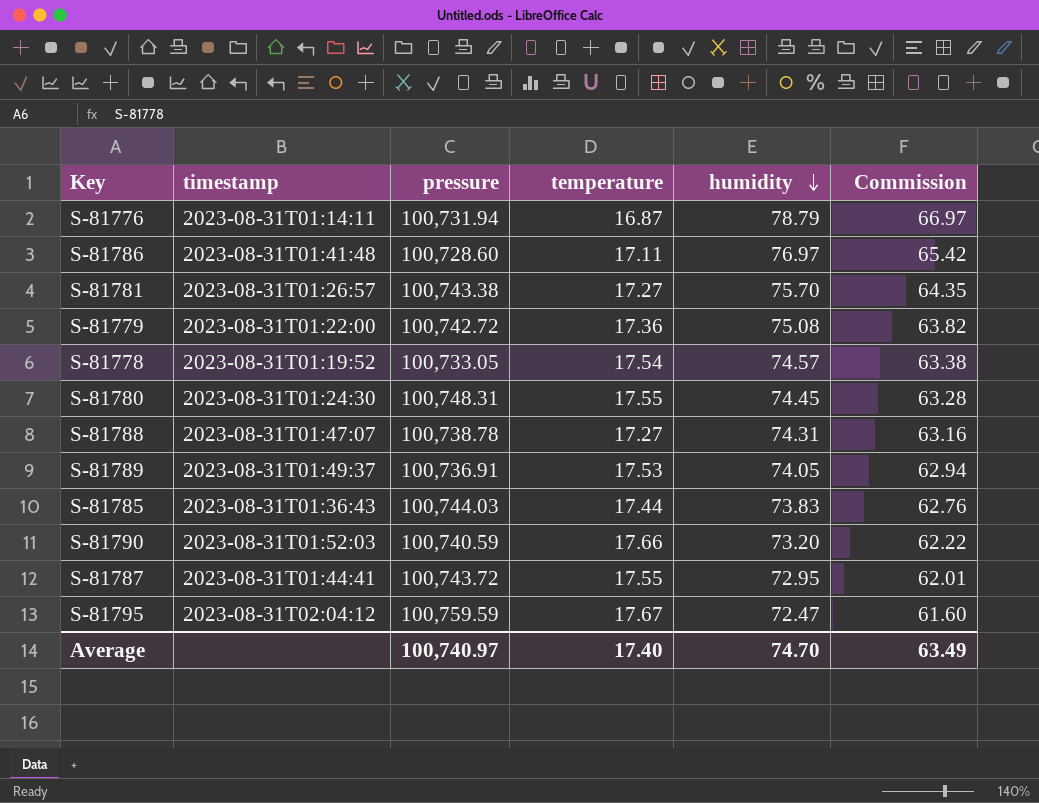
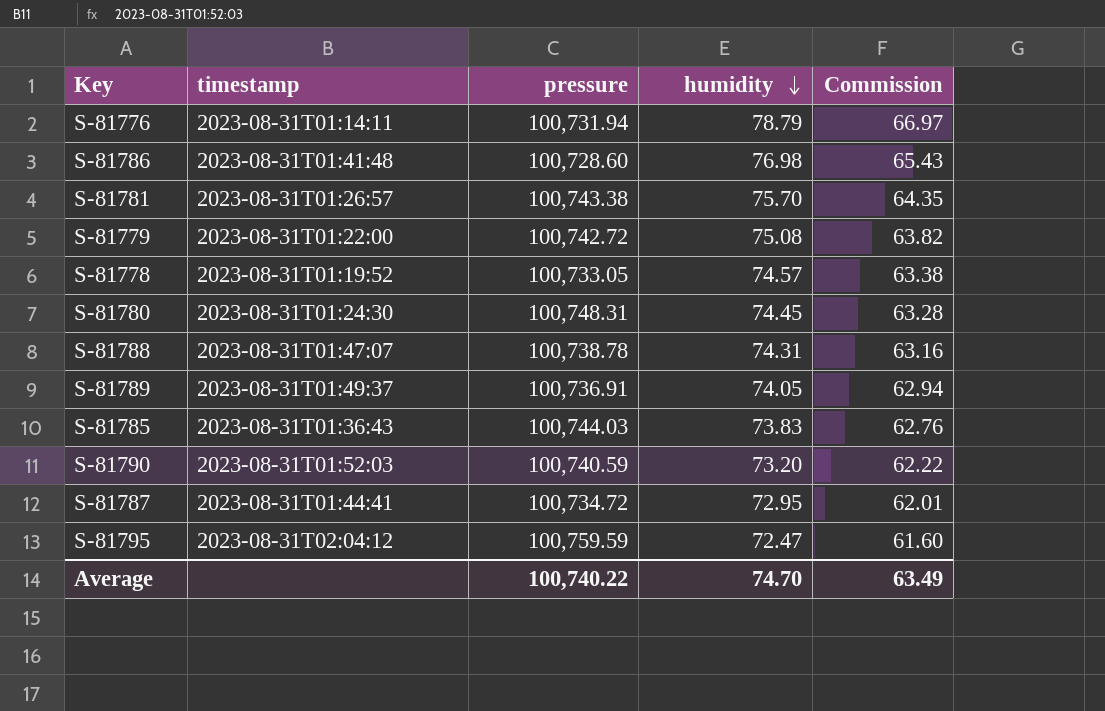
column temperature | position: 4 -> none
S-81786 | humidity: 76.97 -> 76.98
S-81786 | Commission: 65.42 -> 65.43
S-81787 | pressure: 100,743.72 -> 100,734.72
Average | pressure: 100,740.97 -> 100,740.22

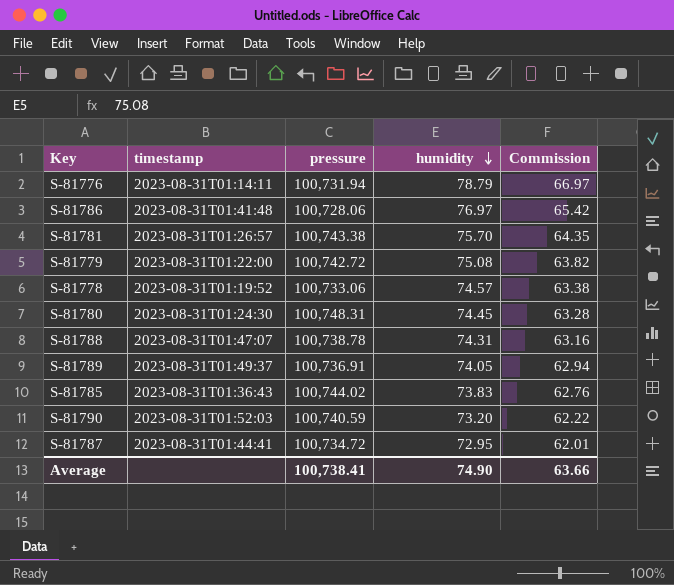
row S-81795: 2023-08-31T02:04:12 | 100,759.59 | 72.47 | 61.60 -> none
S-81786 | pressure: 100,728.60 -> 100,728.06
S-81786 | humidity: 76.98 -> 76.97
S-81786 | Commission: 65.43 -> 65.42
S-81778 | pressure: 100,733.05 -> 100,733.06
S-81785 | pressure: 100,744.03 -> 100,744.02
Average | pressure: 100,740.22 -> 100,738.41
Average | humidity: 74.70 -> 74.90
Average | Commission: 63.49 -> 63.66

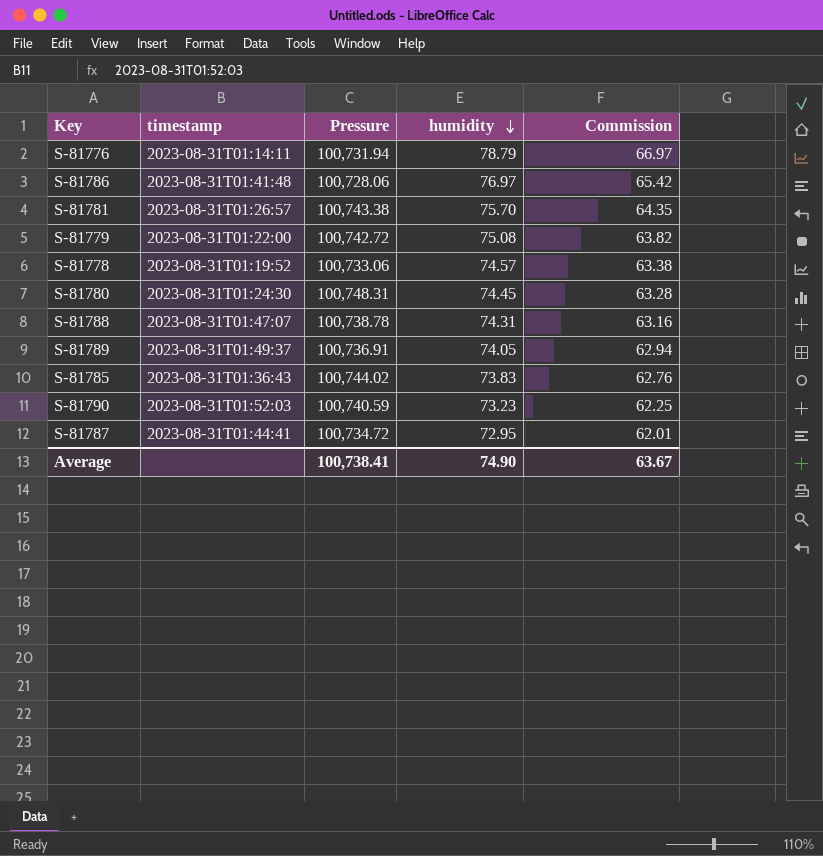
column name: pressure -> Pressure
S-81790 | humidity: 73.20 -> 73.23
S-81790 | Commission: 62.22 -> 62.25
Average | Commission: 63.66 -> 63.67

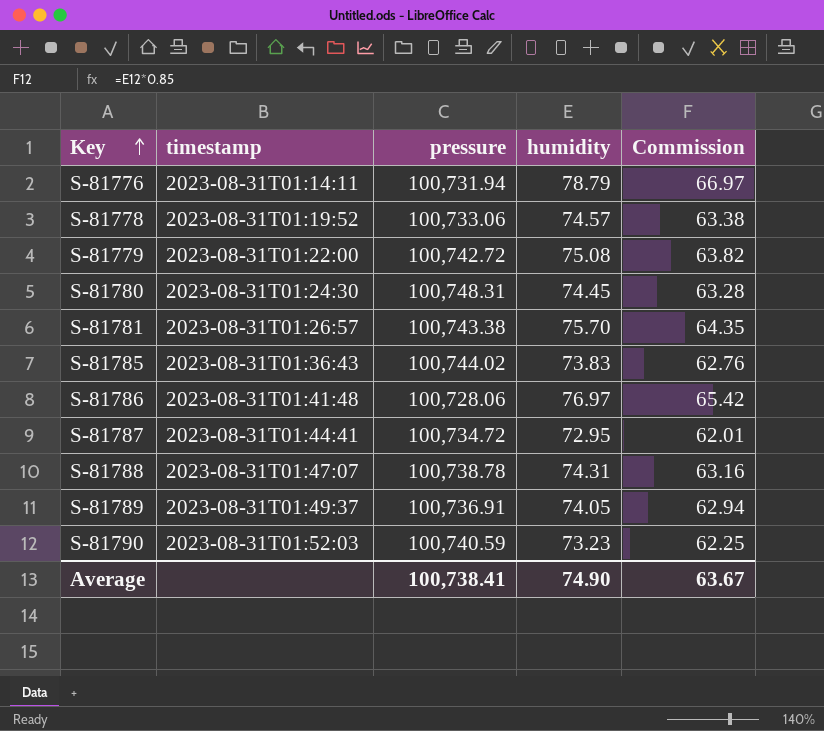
row order: humidity descending -> Key ascending
column name: Pressure -> pressure

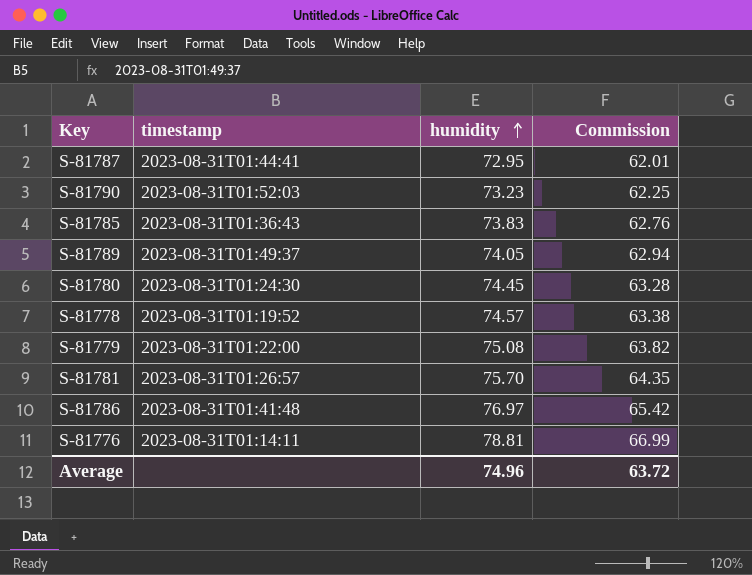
row order: Key ascending -> humidity ascending
column pressure | position: 3 -> none
row S-81788: 2023-08-31T01:47:07 | 100,738.78 | 74.31 | 63.16 -> none
S-81776 | humidity: 78.79 -> 78.81
S-81776 | Commission: 66.97 -> 66.99
Average | humidity: 74.90 -> 74.96
Average | Commission: 63.67 -> 63.72

